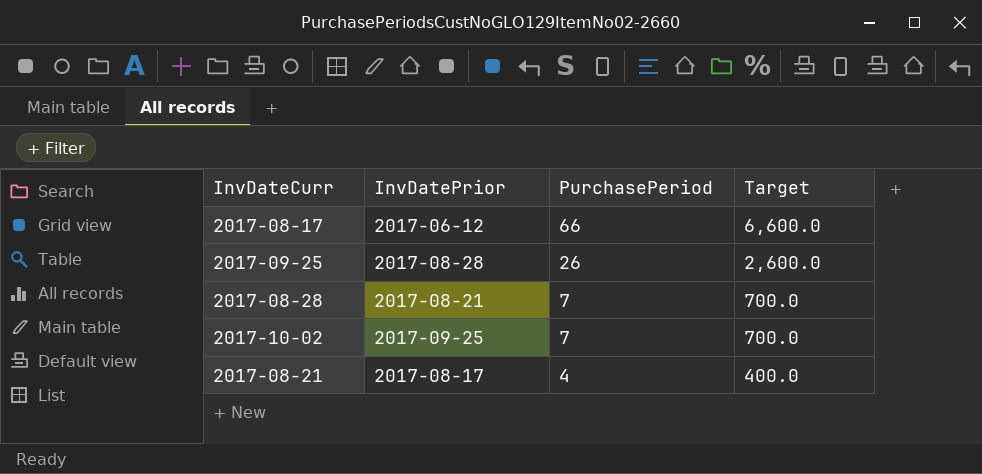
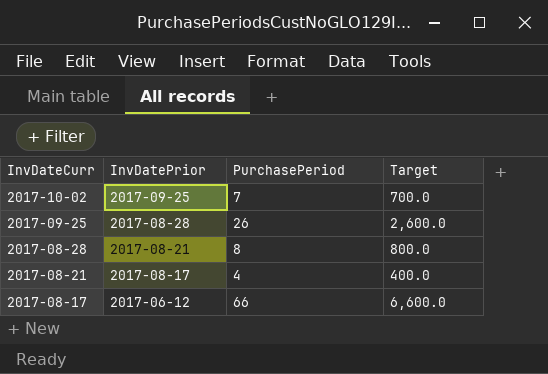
row order: PurchasePeriod descending -> InvDateCurr descending
2017-08-28 | PurchasePeriod: 7 -> 8
2017-08-28 | Target: 700.0 -> 800.0

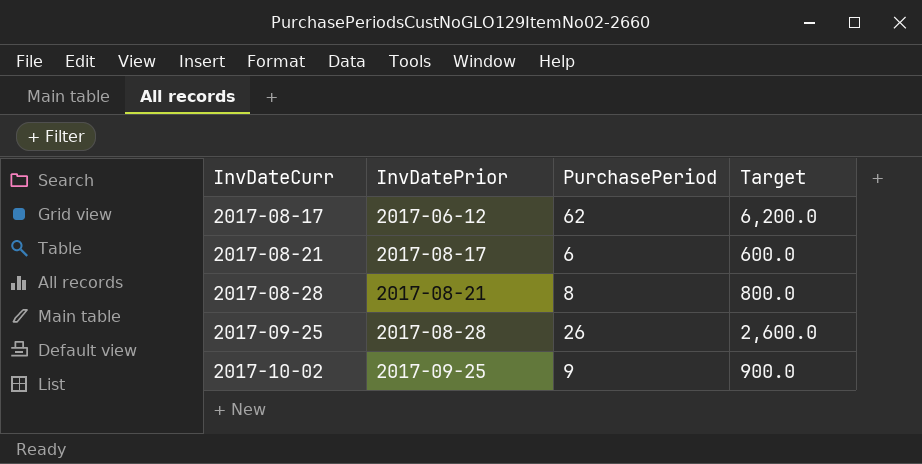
row order: InvDateCurr descending -> InvDateCurr ascending
2017-08-17 | PurchasePeriod: 66 -> 62
2017-08-17 | Target: 6,600.0 -> 6,200.0
2017-08-21 | PurchasePeriod: 4 -> 6
2017-08-21 | Target: 400.0 -> 600.0
2017-10-02 | PurchasePeriod: 7 -> 9
2017-10-02 | Target: 700.0 -> 900.0

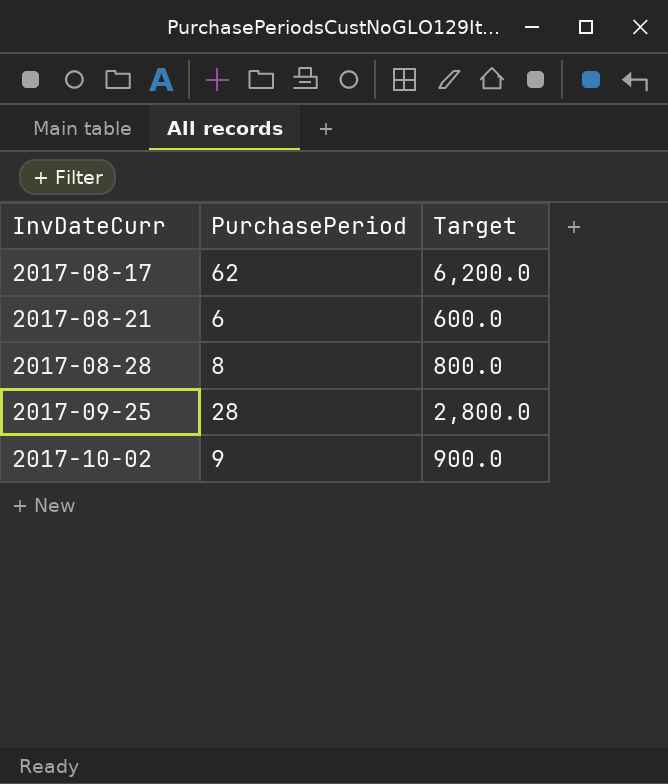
column InvDatePrior | position: 2 -> none
2017-09-25 | PurchasePeriod: 26 -> 28
2017-09-25 | Target: 2,600.0 -> 2,800.0

